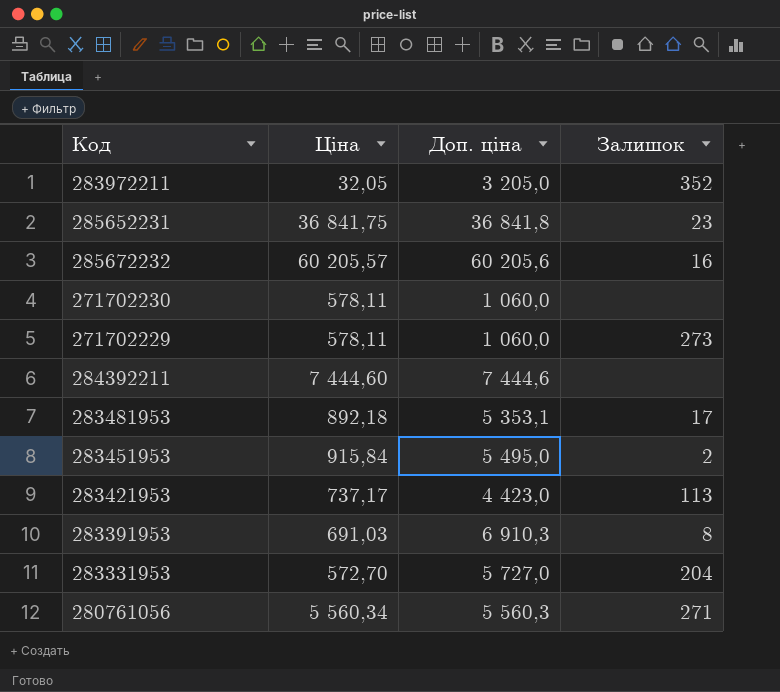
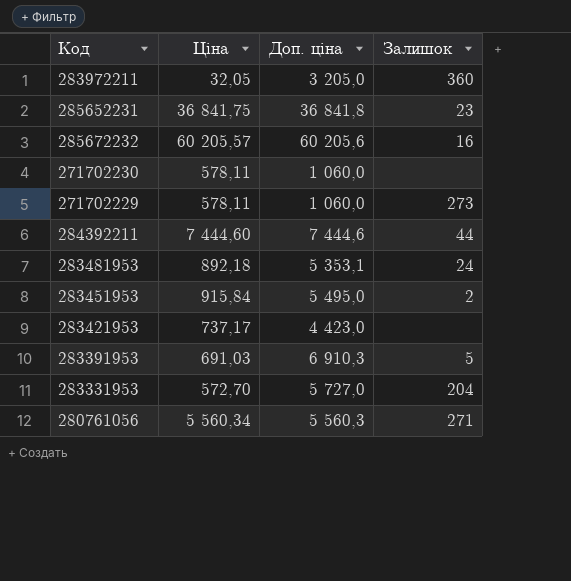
283972211 | Залишок: 352 -> 360
284392211 | Залишок: none -> 44
283481953 | Залишок: 17 -> 24
283421953 | Залишок: 113 -> none
283391953 | Залишок: 8 -> 5

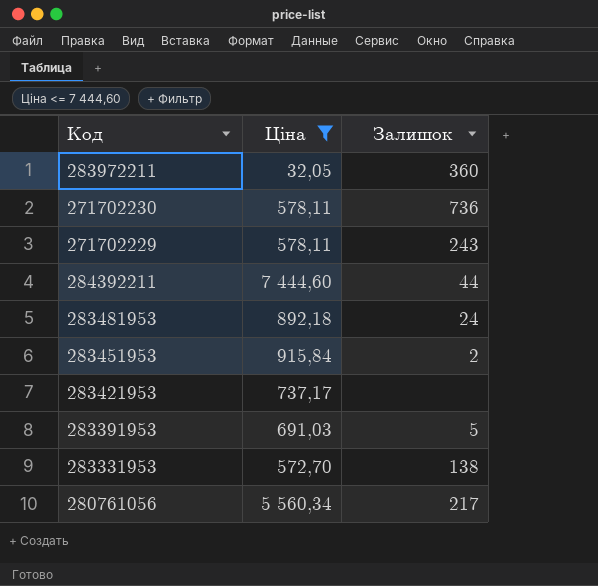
filter: none -> Ціна <= 7 444,60
column Доп. ціна | position: 3 -> none
271702230 | Залишок: none -> 736
271702229 | Залишок: 273 -> 243
283331953 | Залишок: 204 -> 138
280761056 | Залишок: 271 -> 217

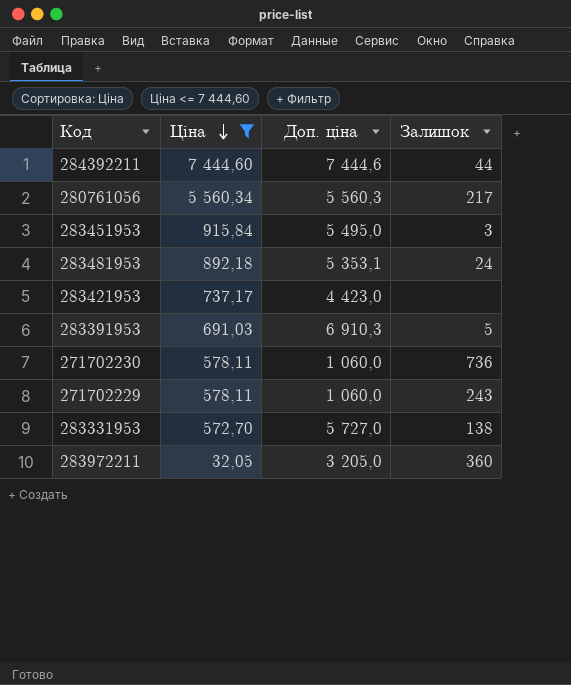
row order: none -> Ціна descending
column Доп. ціна | position: none -> 3
283451953 | Залишок: 2 -> 3

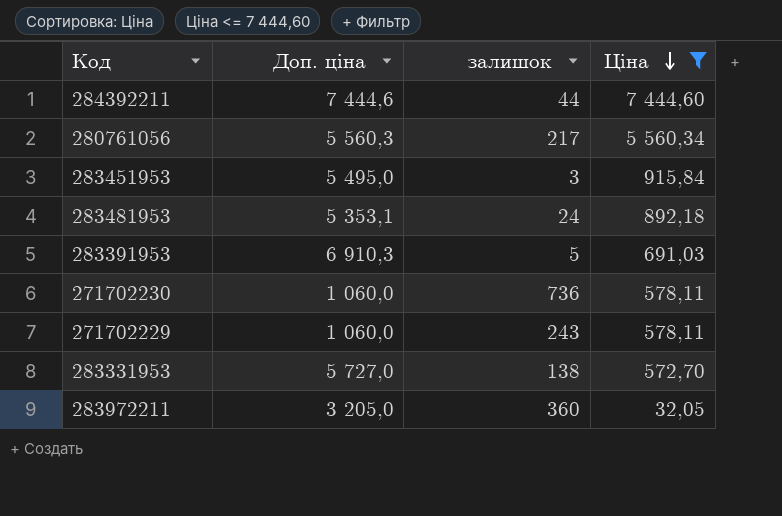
column name: Залишок -> залишок
column Ціна | position: 2 -> 4
row 283421953: 737,17 | 4 423,0 | none -> none

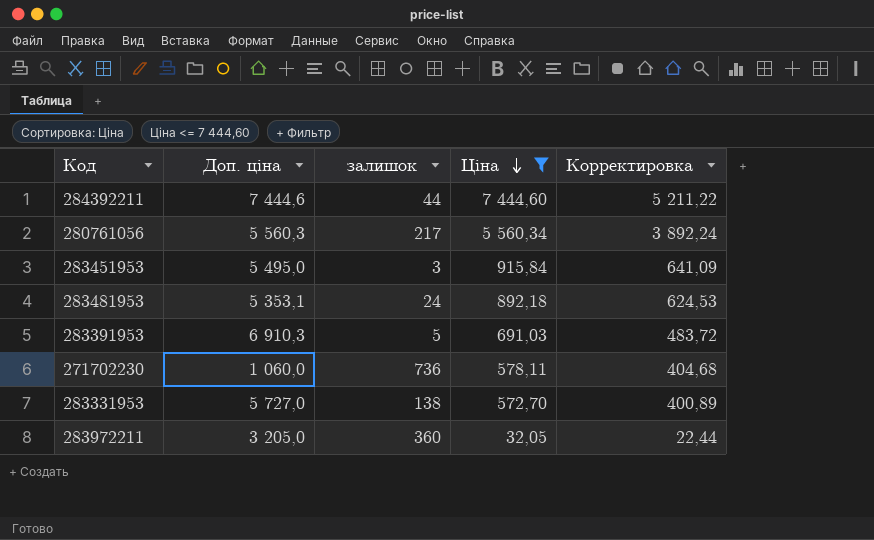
column Корректировка | formula: none -> [Ціна] * 0,7
row 271702229: 1 060,0 | 243 | 578,11 -> none

